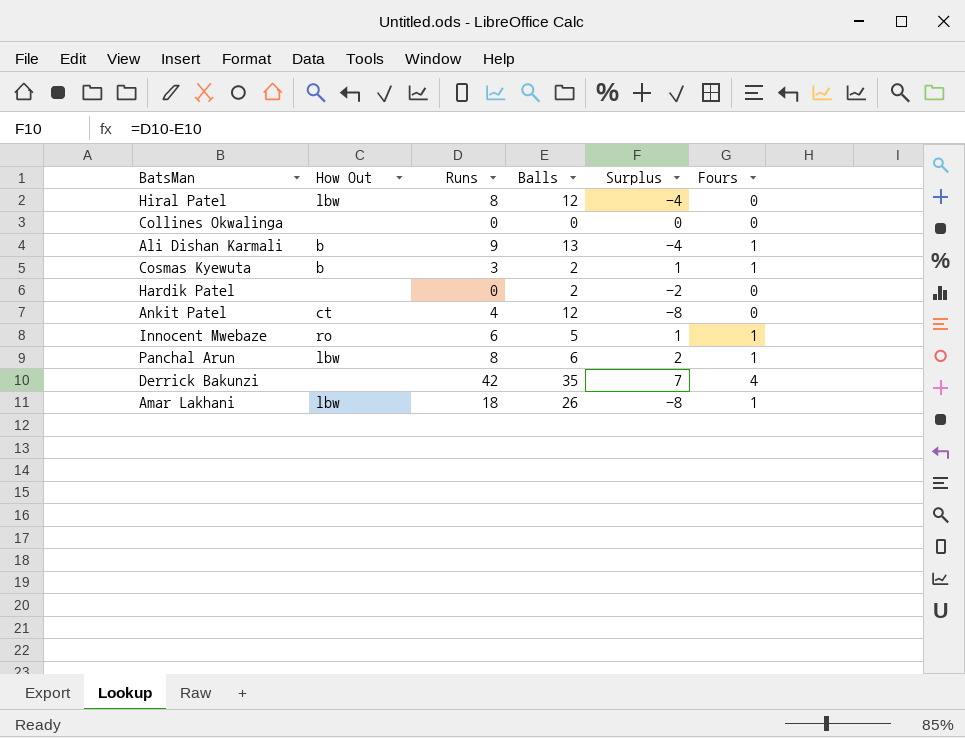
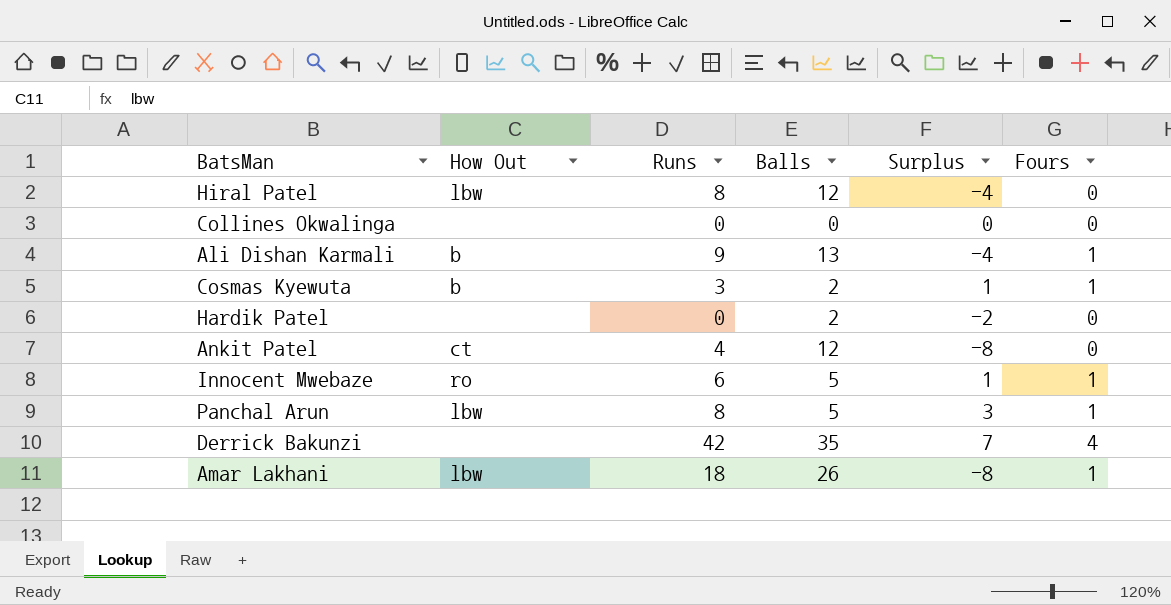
Panchal Arun | Balls: 6 -> 5
Panchal Arun | Surplus: 2 -> 3

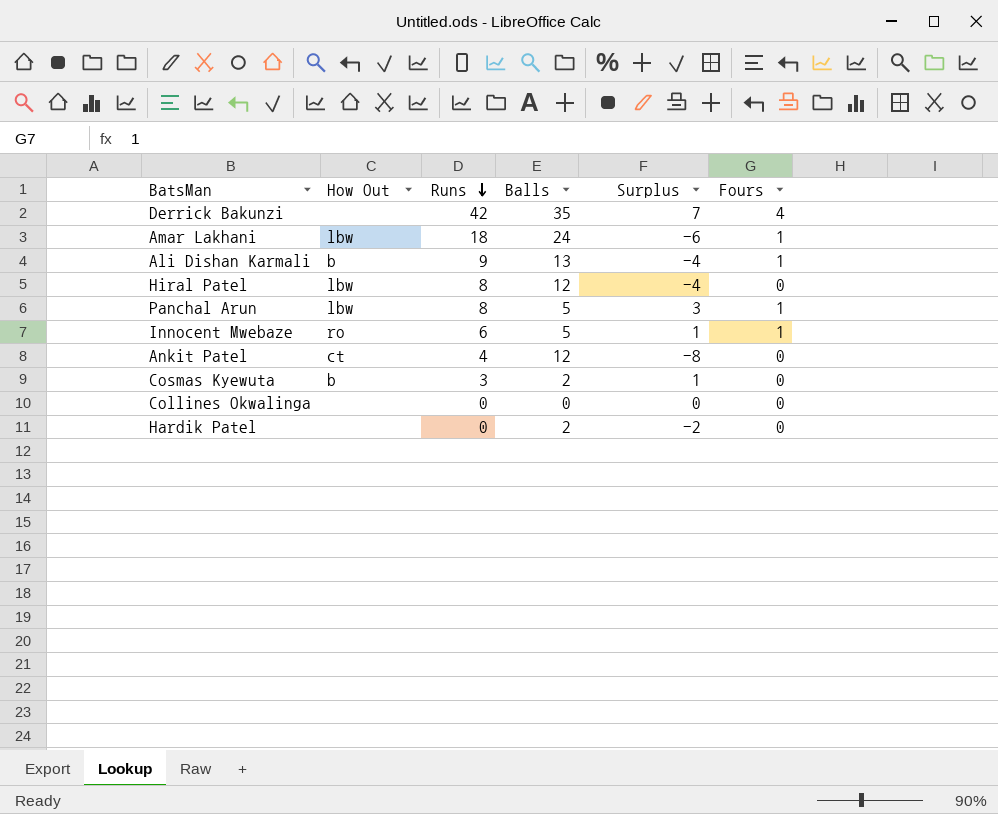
row order: none -> Runs descending
Amar Lakhani | Balls: 26 -> 24
Amar Lakhani | Surplus: -8 -> -6
Cosmas Kyewuta | Fours: 1 -> 0

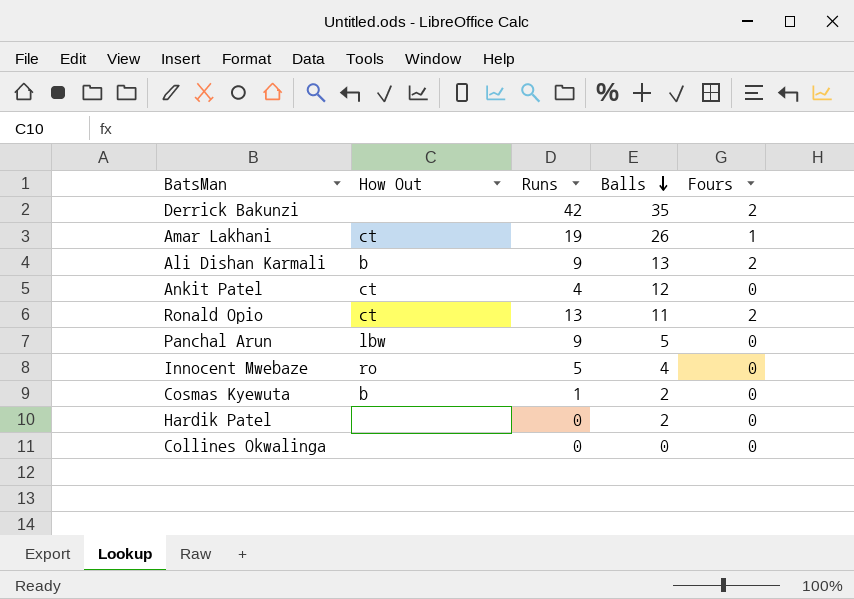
row order: Runs descending -> Balls descending
column Surplus | formula: [Runs] - [Balls] -> none
row Hiral Patel: lbw | 8 | 12 | -4 | 0 -> none
Derrick Bakunzi | Fours: 4 -> 2
Amar Lakhani | How Out: lbw -> ct
Amar Lakhani | Runs: 18 -> 19
Amar Lakhani | Balls: 24 -> 26
Ali Dishan Karmali | Fours: 1 -> 2
row Ronald Opio: none -> ct | 13 | 11 | 2
Panchal Arun | Runs: 8 -> 9
Panchal Arun | Fours: 1 -> 0
Innocent Mwebaze | Runs: 6 -> 5
Innocent Mwebaze | Balls: 5 -> 4
Innocent Mwebaze | Fours: 1 -> 0
Cosmas Kyewuta | Runs: 3 -> 1

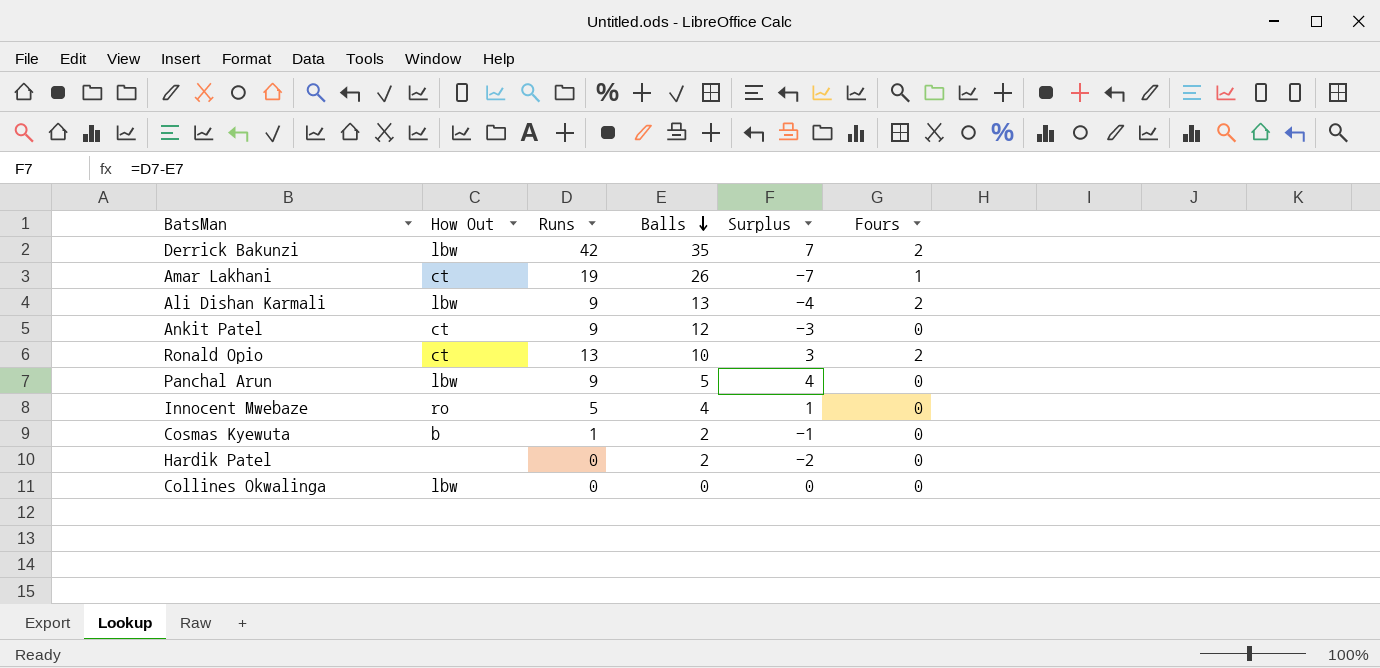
column Surplus | formula: none -> [Runs] - [Balls]
Derrick Bakunzi | How Out: none -> lbw
Ali Dishan Karmali | How Out: b -> lbw
Ankit Patel | Runs: 4 -> 9
Ronald Opio | Balls: 11 -> 10
Collines Okwalinga | How Out: none -> lbw

